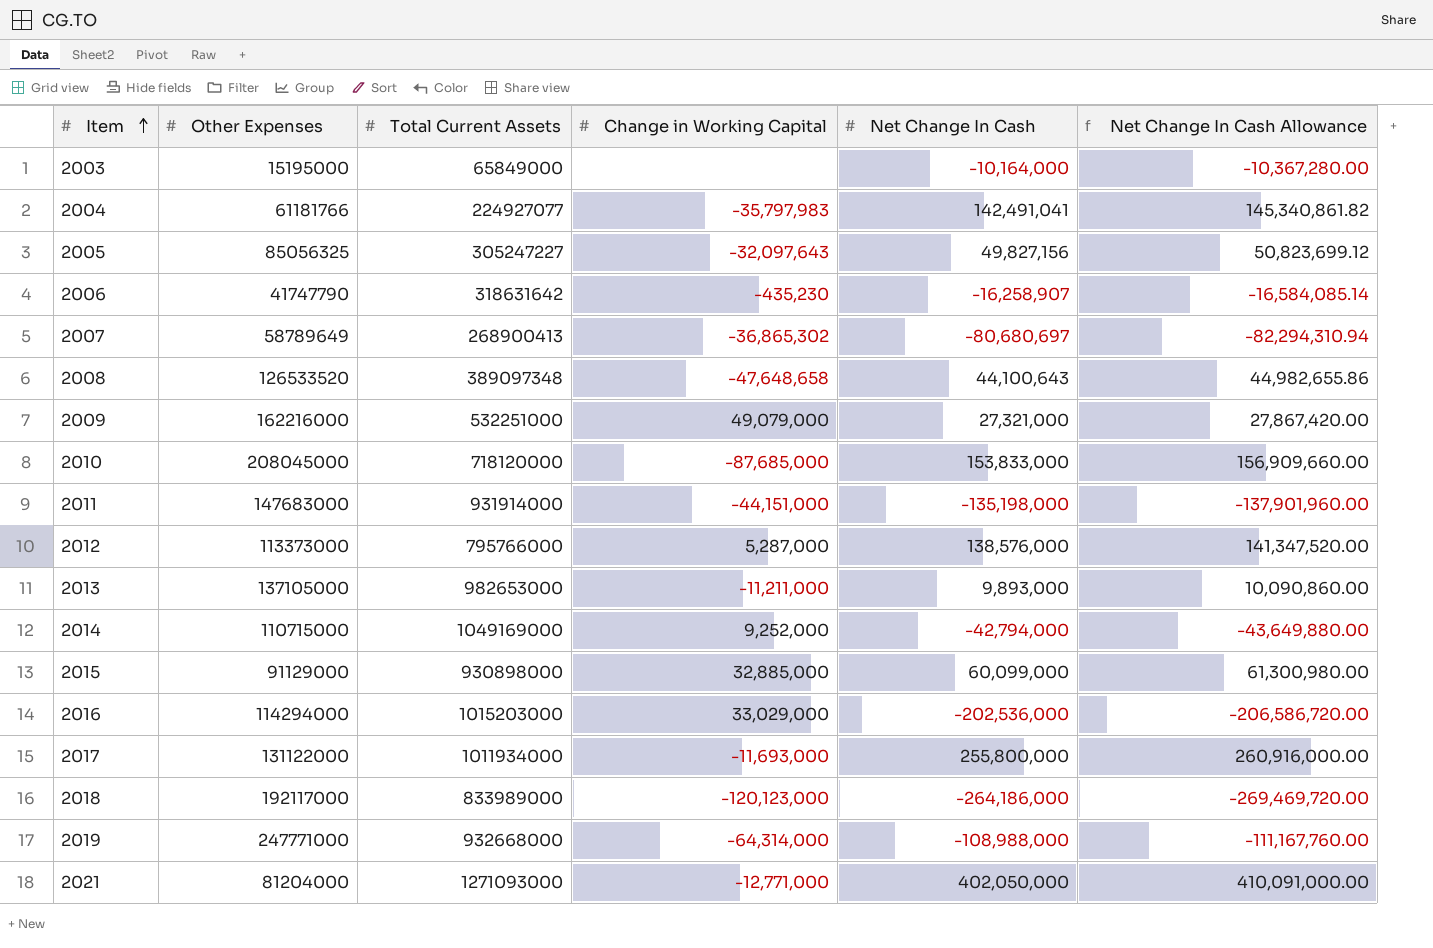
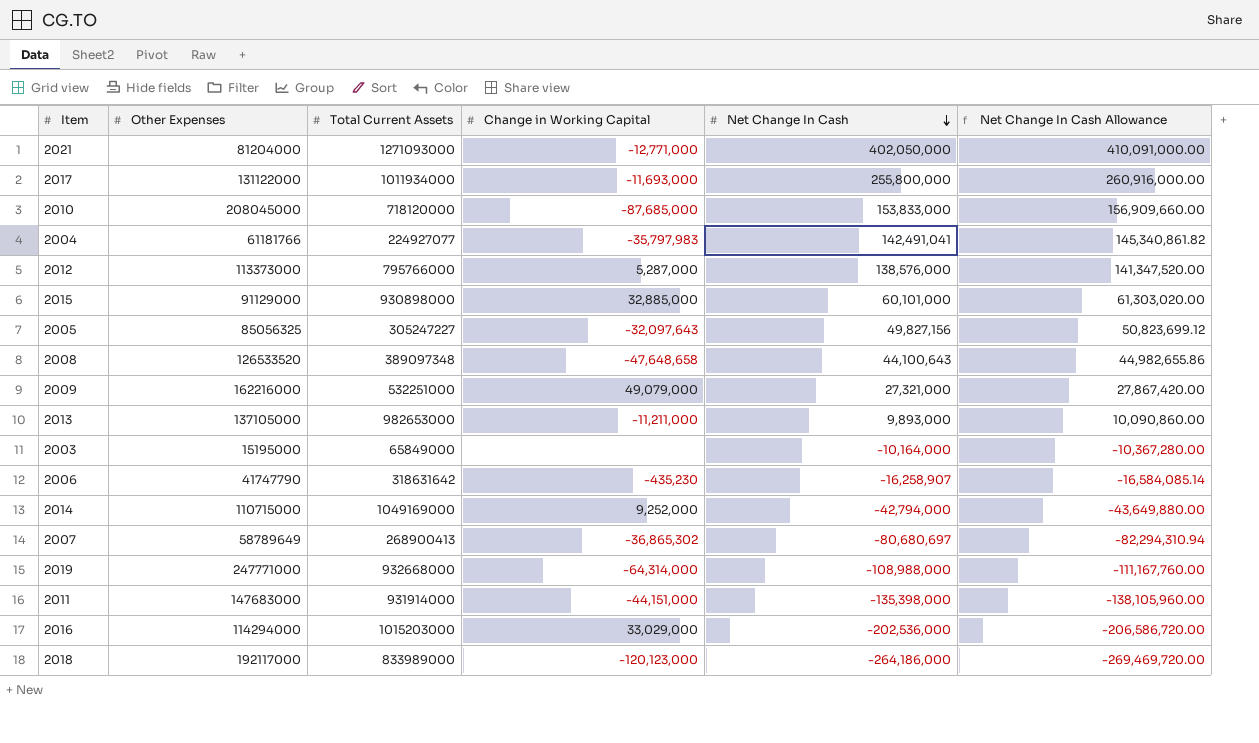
row order: Item ascending -> Net Change In Cash descending
2015 | Net Change In Cash: 60,099,000 -> 60,101,000
2015 | Net Change In Cash Allowance: 61,300,980.00 -> 61,303,020.00
2011 | Net Change In Cash: -135,198,000 -> -135,398,000
2011 | Net Change In Cash Allowance: -137,901,960.00 -> -138,105,960.00

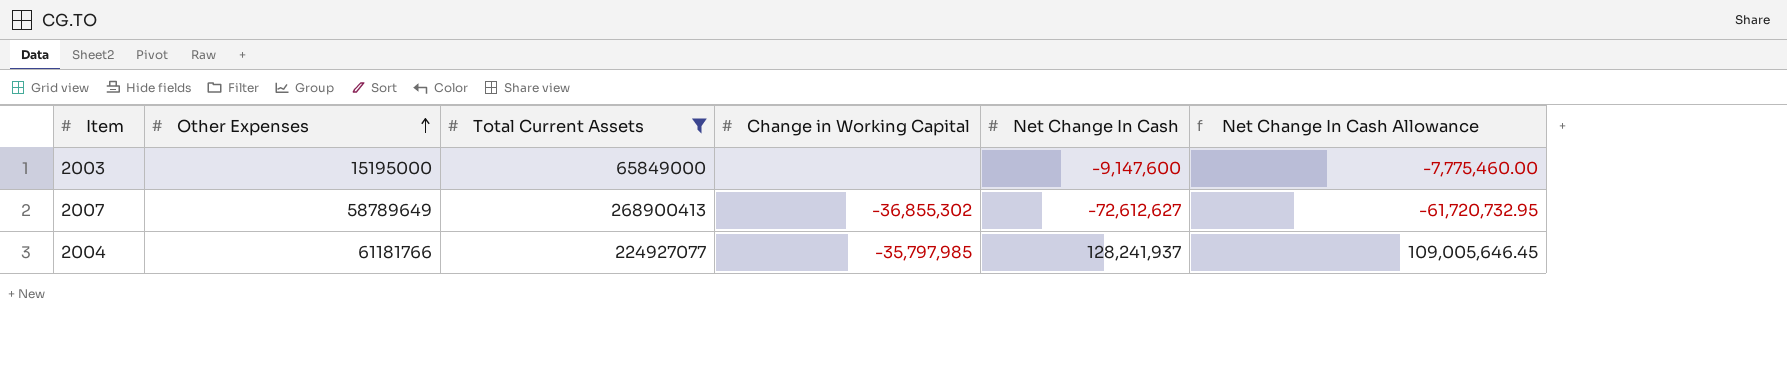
filter: none -> Total Current Assets <= 268900413
row order: Net Change In Cash descending -> Other Expenses ascending
column Net Change In Cash Allowance | formula: [Net Change In Cash] * 1.02 -> [Net Change In Cash] * 0.85
2003 | Net Change In Cash: -10,164,000 -> -9,147,600
2007 | Change in Working Capital: -36,865,302 -> -36,855,302
2007 | Net Change In Cash: -80,680,697 -> -72,612,627
2004 | Change in Working Capital: -35,797,983 -> -35,797,985
2004 | Net Change In Cash: 142,491,041 -> 128,241,937

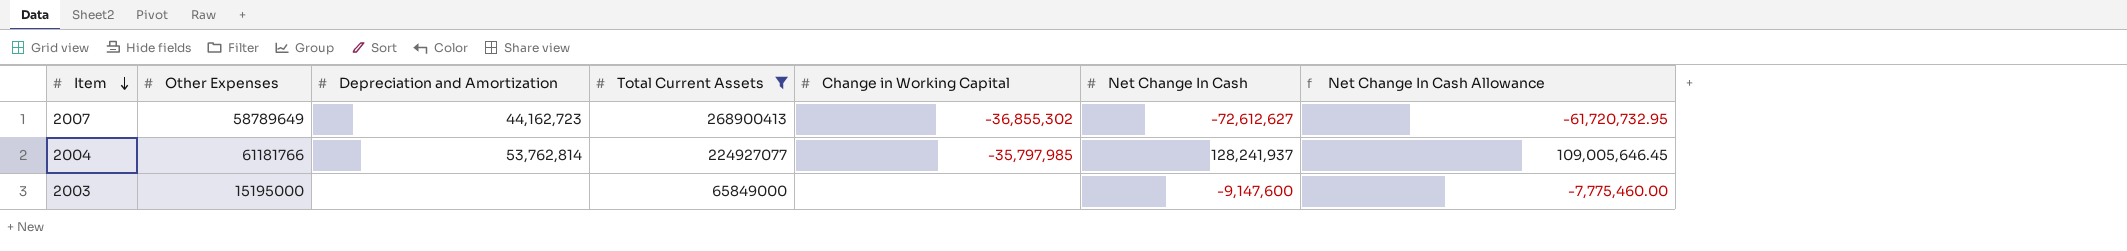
row order: Other Expenses ascending -> Item descending
column Depreciation and Amortization | position: none -> 3

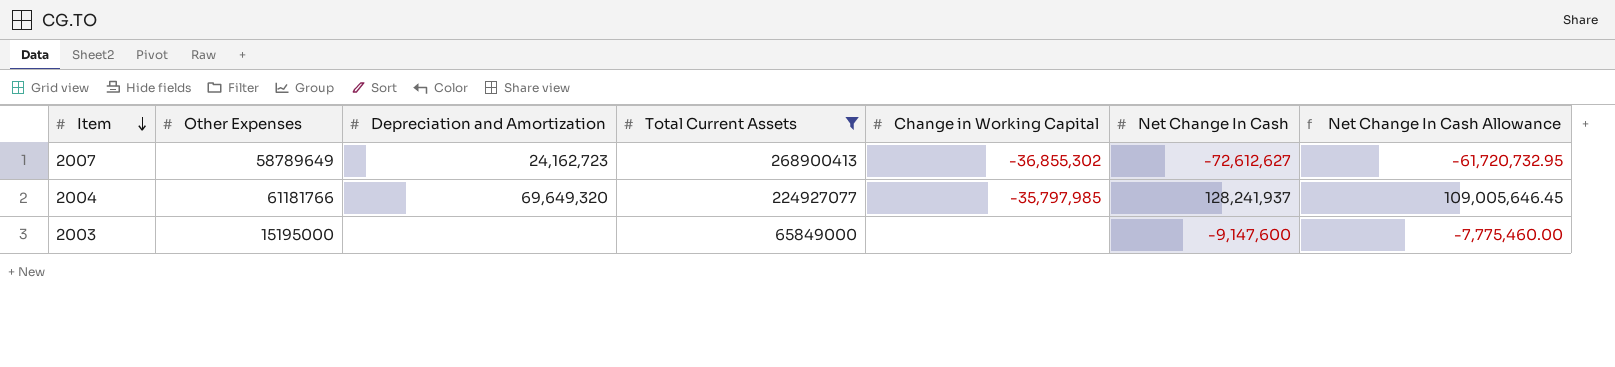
2007 | Depreciation and Amortization: 44,162,723 -> 24,162,723
2004 | Depreciation and Amortization: 53,762,814 -> 69,649,320

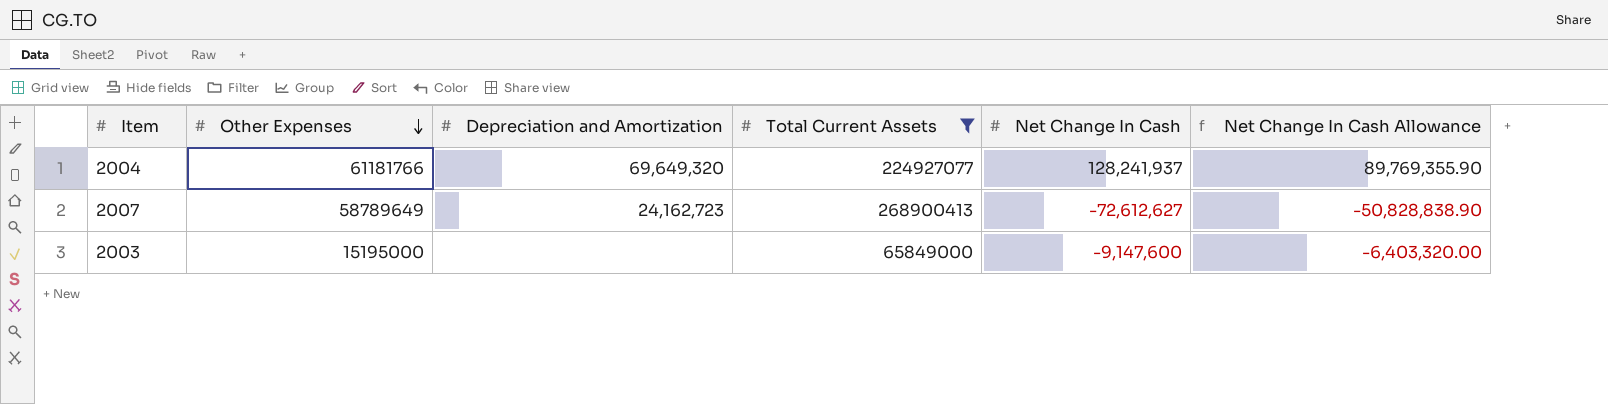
row order: Item descending -> Other Expenses descending
column Change in Working Capital | position: 5 -> none
column Net Change In Cash Allowance | formula: [Net Change In Cash] * 0.85 -> [Net Change In Cash] * 0.7

